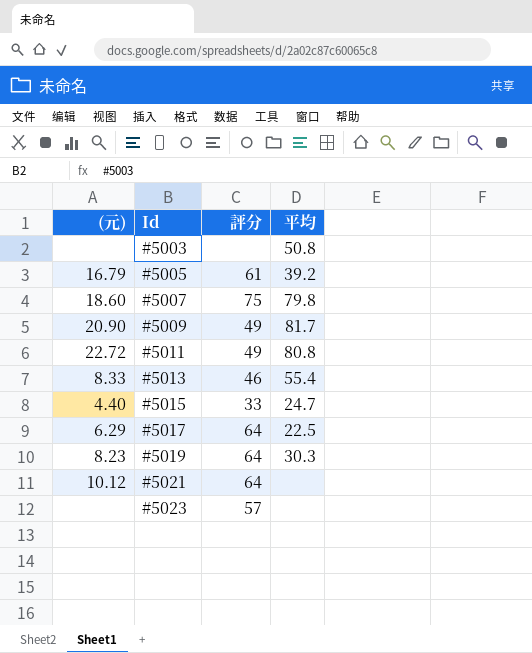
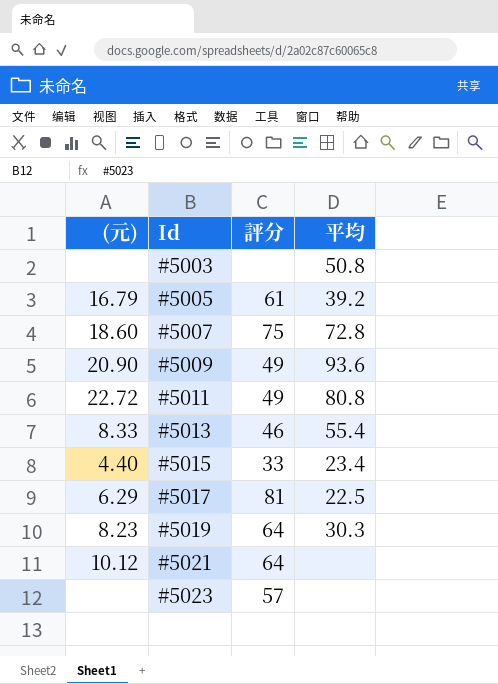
#5007 | 平均: 79.8 -> 72.8
#5009 | 平均: 81.7 -> 93.6
#5015 | 平均: 24.7 -> 23.4
#5017 | 評分: 64 -> 81

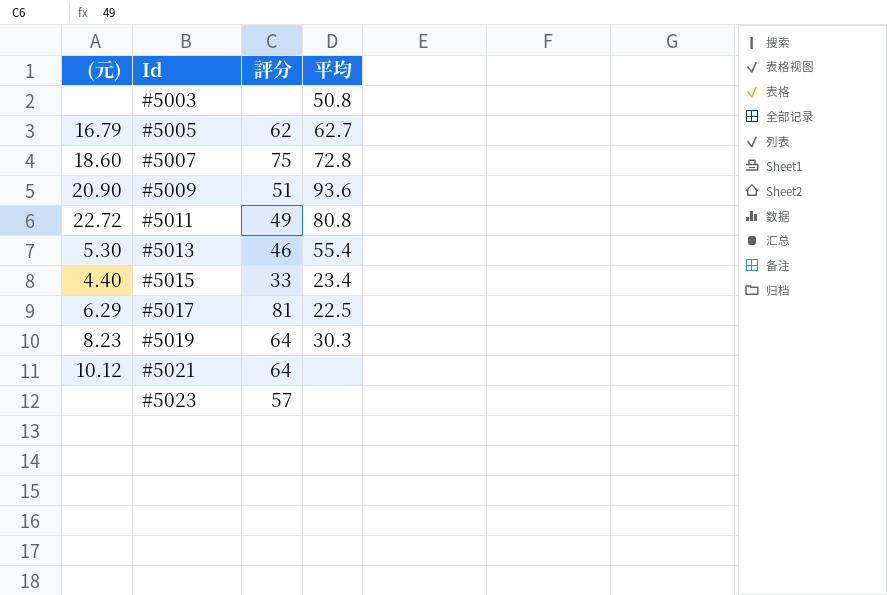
#5005 | 評分: 61 -> 62
#5005 | 平均: 39.2 -> 62.7
#5009 | 評分: 49 -> 51
#5013 | (元): 8.33 -> 5.30

